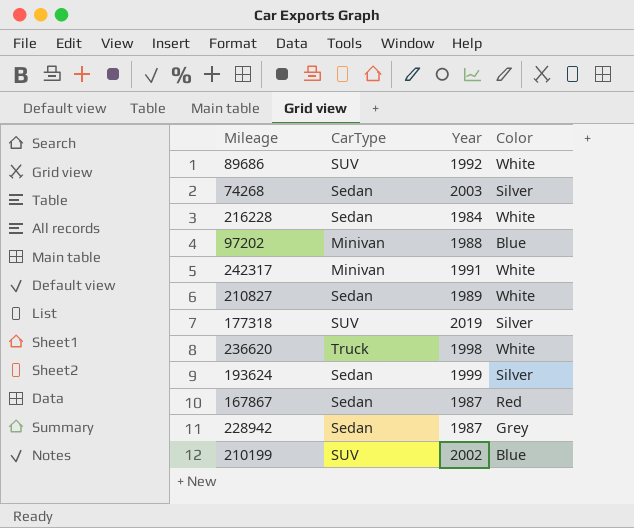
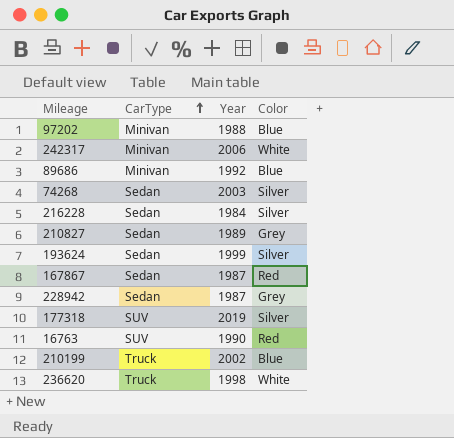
row order: none -> CarType ascending
242317 | Year: 1991 -> 2006
89686 | CarType: SUV -> Minivan
89686 | Color: White -> Blue
216228 | Color: White -> Silver
210827 | Color: White -> Grey
row 16763: none -> SUV | 1990 | Red
210199 | CarType: SUV -> Truck

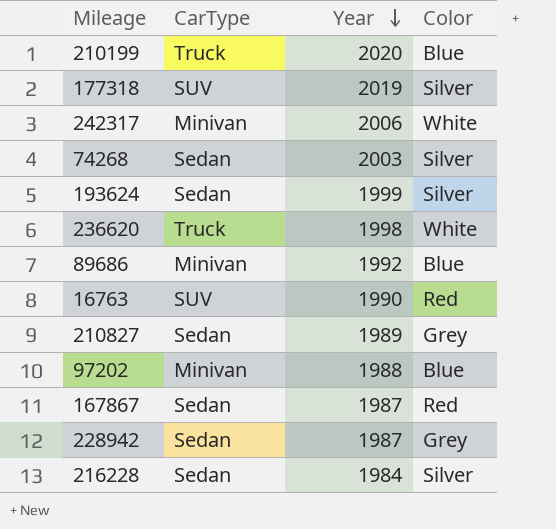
row order: CarType ascending -> Year descending
210199 | Year: 2002 -> 2020

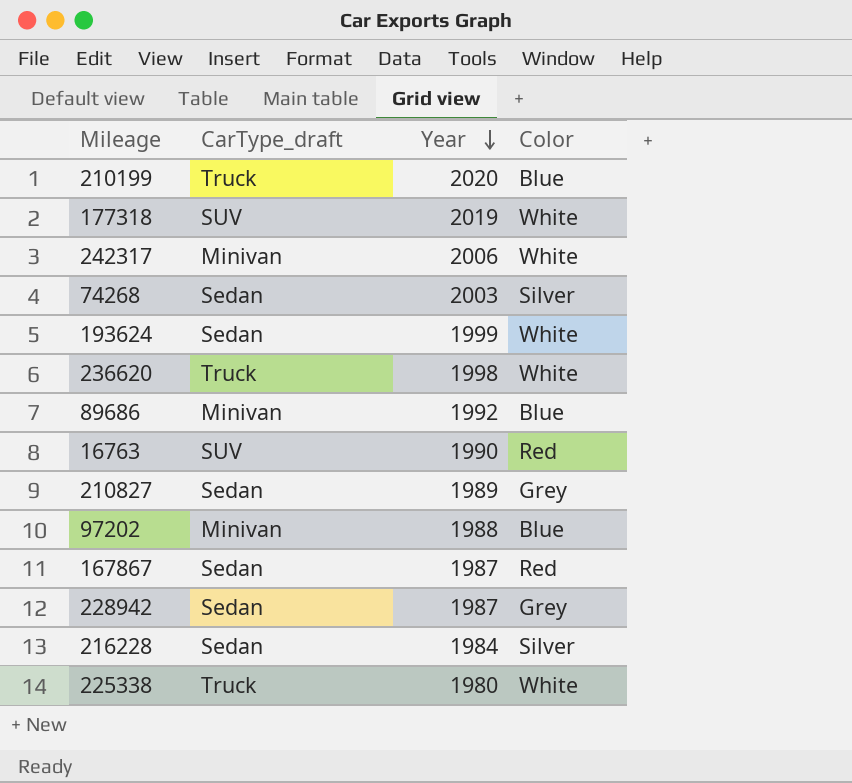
column name: CarType -> CarType_draft
177318 | Color: Silver -> White
193624 | Color: Silver -> White
row 225338: none -> Truck | 1980 | White

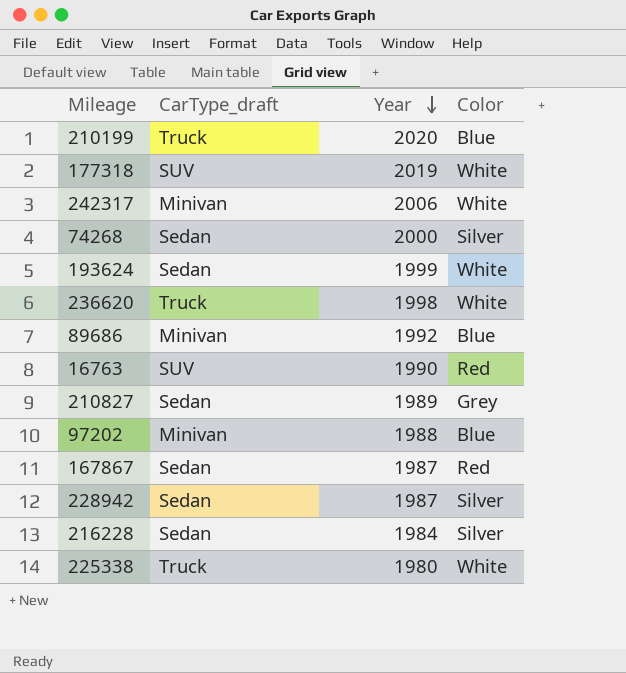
74268 | Year: 2003 -> 2000
228942 | Color: Grey -> Silver

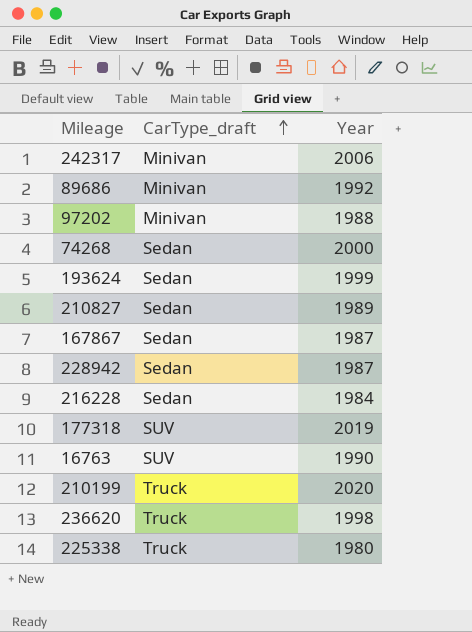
row order: Year descending -> CarType_draft ascending
column Color | position: 4 -> none

